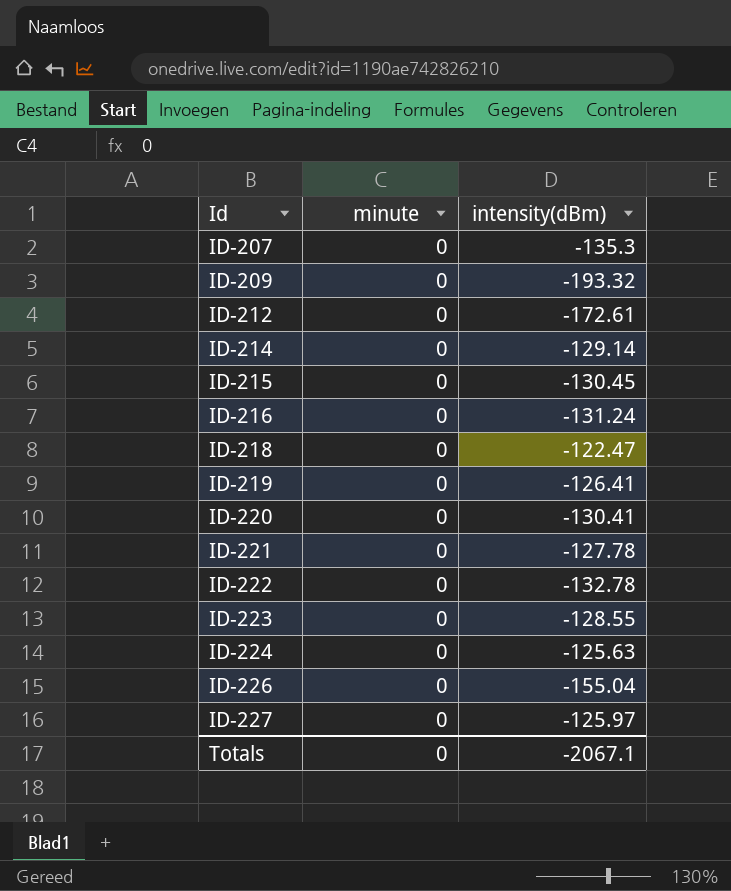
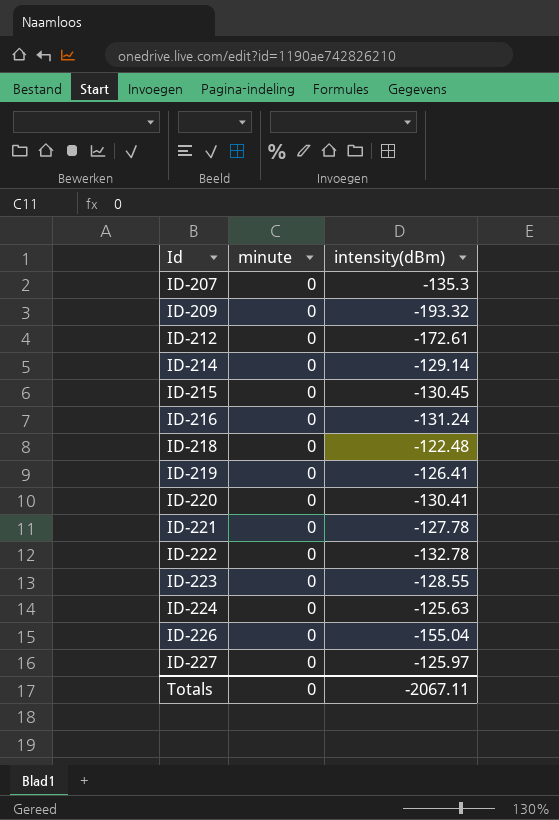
ID-218 | intensity(dBm): -122.47 -> -122.48
Totals | intensity(dBm): -2067.1 -> -2067.11

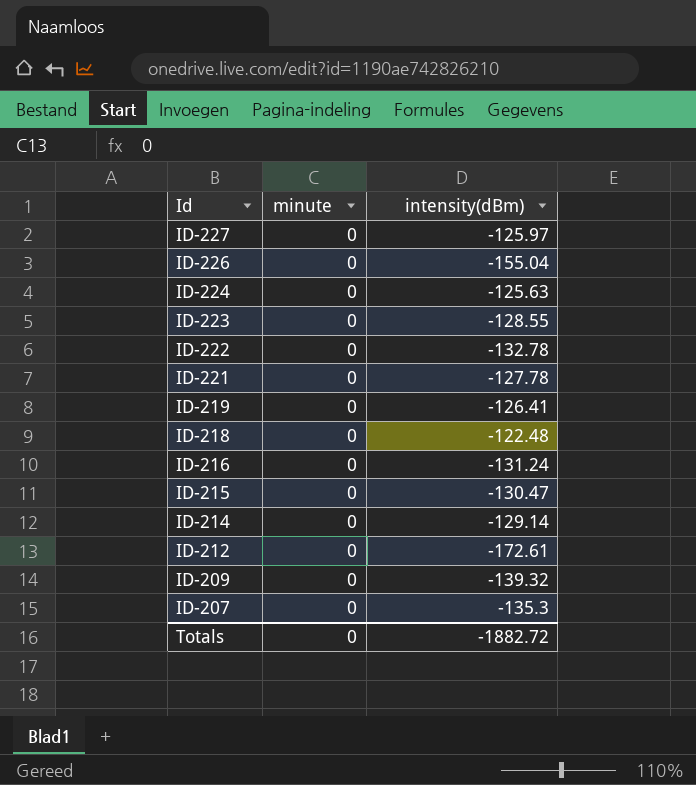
row order: Id ascending -> Id descending
row ID-220: 0 | -130.41 -> none
ID-215 | intensity(dBm): -130.45 -> -130.47
ID-209 | intensity(dBm): -193.32 -> -139.32
Totals | intensity(dBm): -2067.11 -> -1882.72

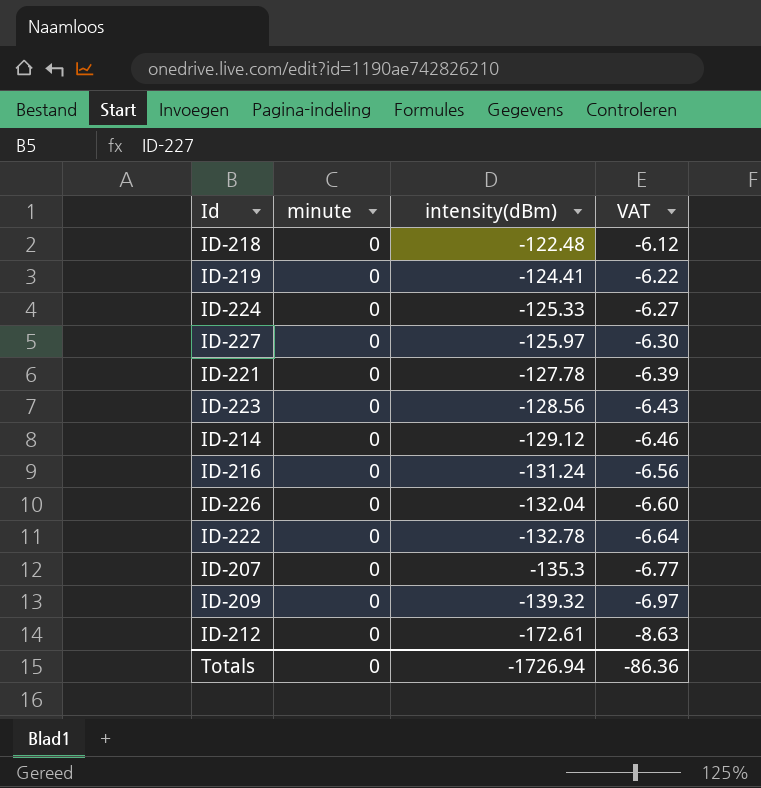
row order: Id descending -> intensity(dBm) descending
column VAT | formula: none -> [intensity(dBm)] * 0.05
row ID-215: 0 | -130.47 -> none
ID-219 | intensity(dBm): -126.41 -> -124.41
ID-224 | intensity(dBm): -125.63 -> -125.33
ID-223 | intensity(dBm): -128.55 -> -128.56
ID-214 | intensity(dBm): -129.14 -> -129.12
ID-226 | intensity(dBm): -155.04 -> -132.04
Totals | intensity(dBm): -1882.72 -> -1726.94

